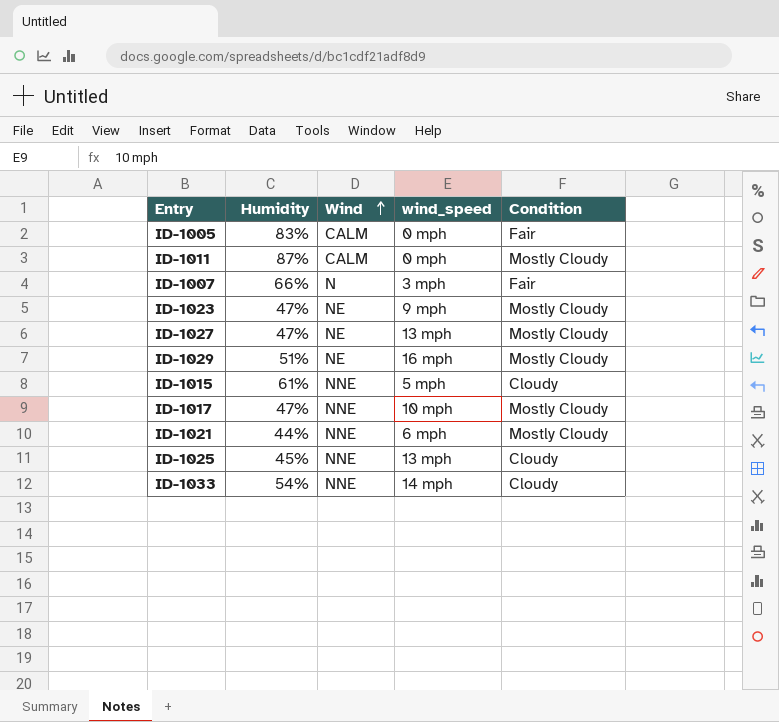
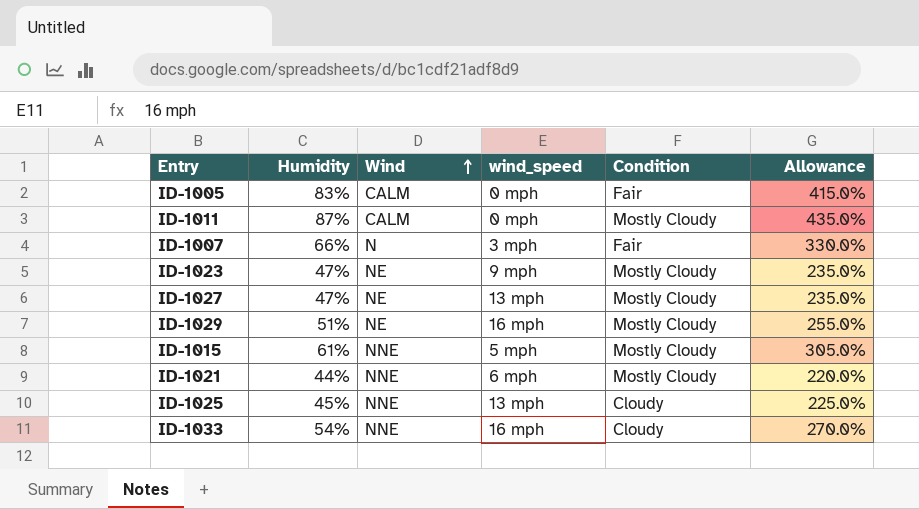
column Allowance | formula: none -> [Humidity] * 5
row ID-1017: 47% | NNE | 10 mph | Mostly Cloudy -> none
ID-1015 | Condition: Cloudy -> Mostly Cloudy
ID-1033 | wind_speed: 14 mph -> 16 mph

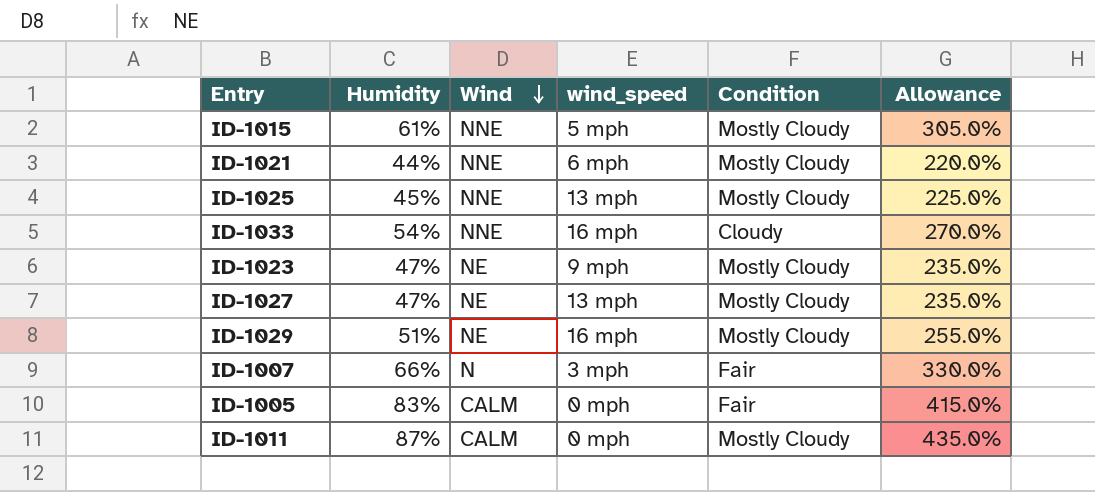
row order: Wind ascending -> Wind descending
ID-1025 | Condition: Cloudy -> Mostly Cloudy

